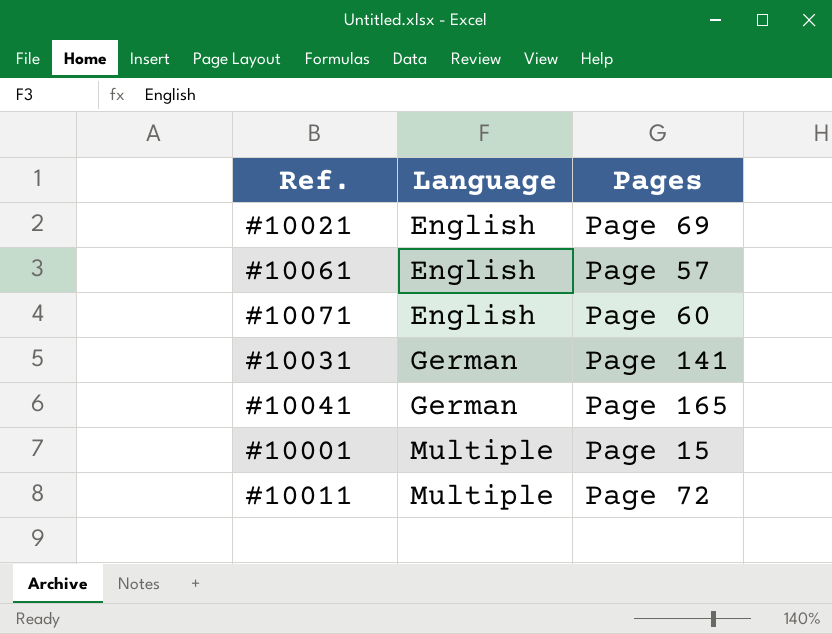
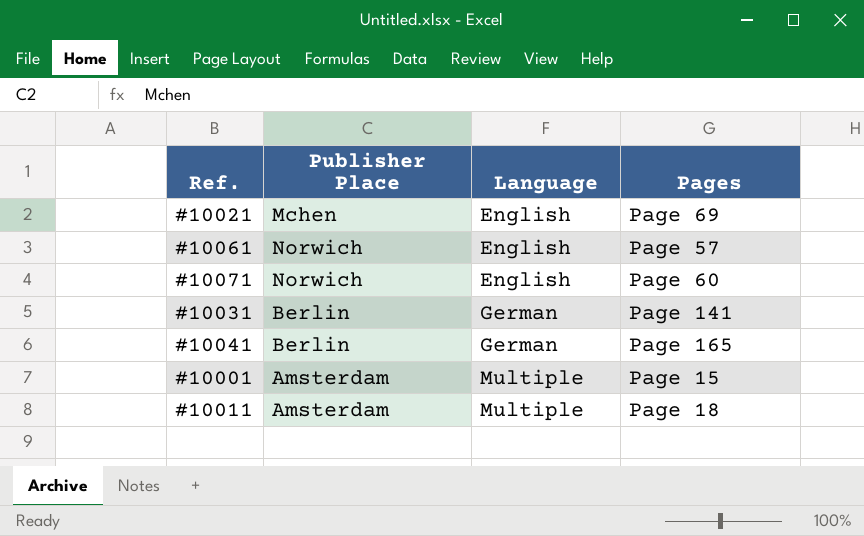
column Publisher Place | position: none -> 2
#10011 | Pages: Page 72 -> Page 18

